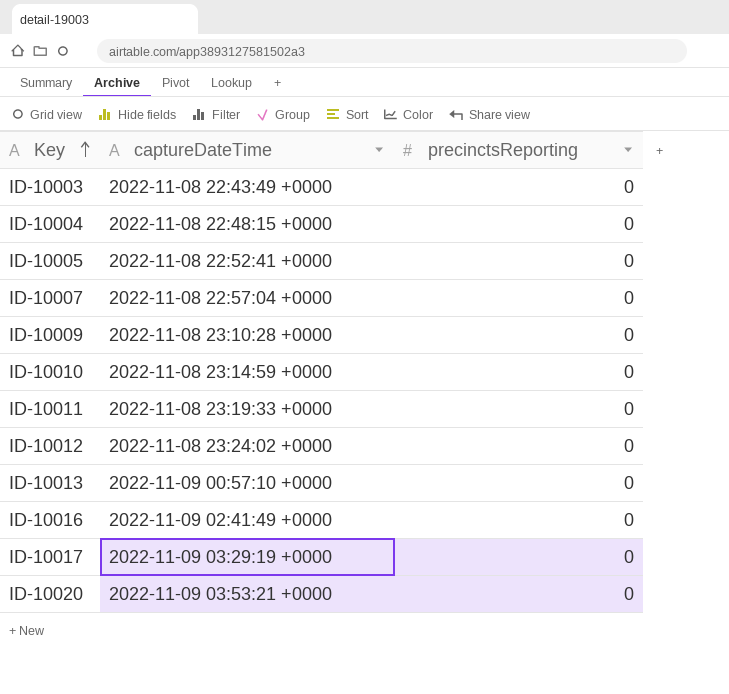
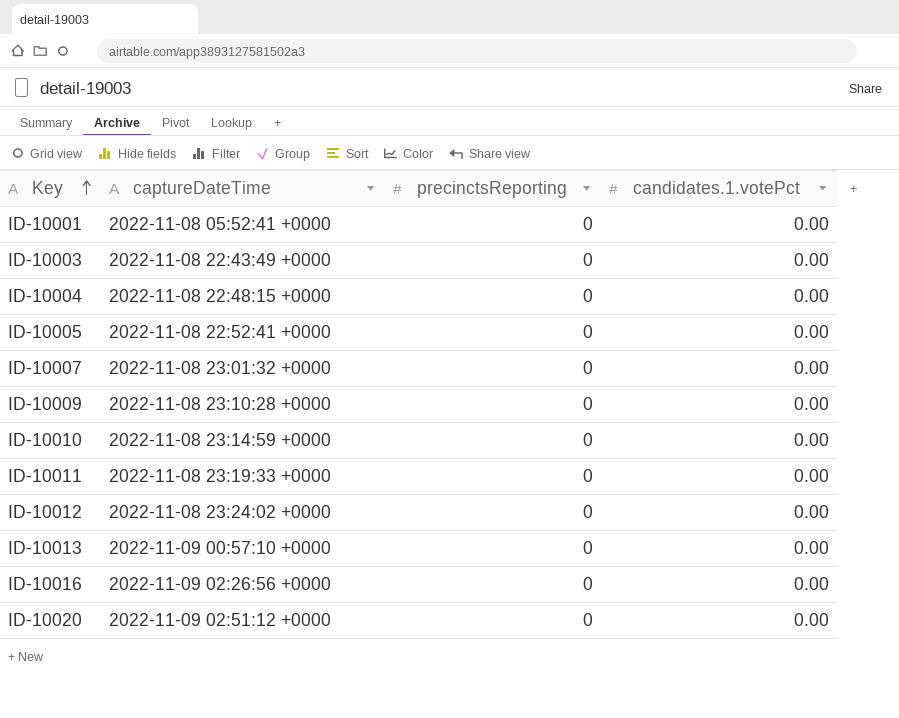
column candidates.1.votePct | position: none -> 4
row ID-10017: 2022-11-09 03:29:19 +0000 | 0 -> none
row ID-10001: none -> 2022-11-08 05:52:41 +0000 | 0 | 0.00
ID-10007 | captureDateTime: 2022-11-08 22:57:04 +0000 -> 2022-11-08 23:01:32 +0000
ID-10016 | captureDateTime: 2022-11-09 02:41:49 +0000 -> 2022-11-09 02:26:56 +0000
ID-10020 | captureDateTime: 2022-11-09 03:53:21 +0000 -> 2022-11-09 02:51:12 +0000

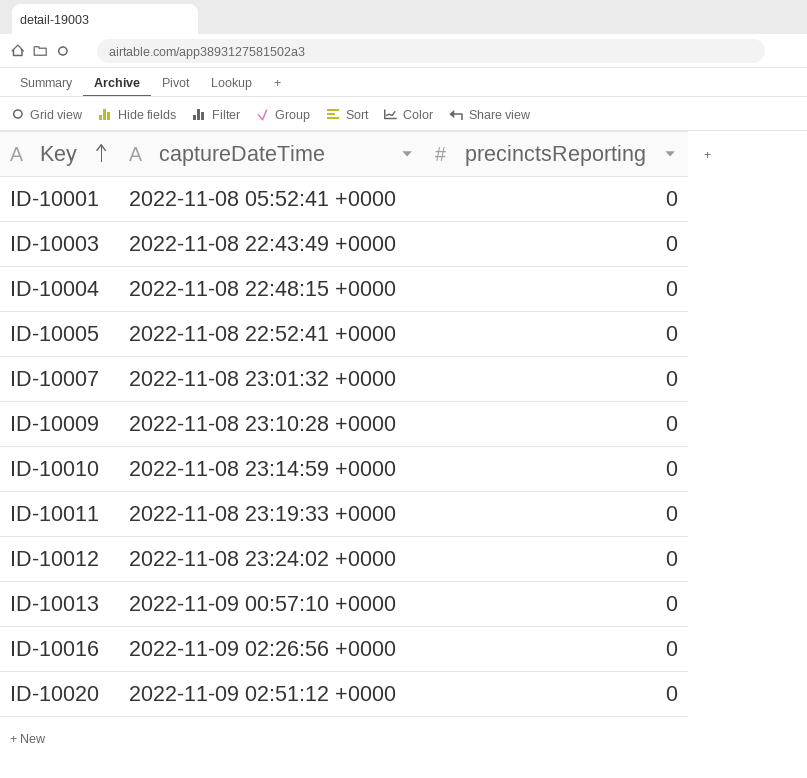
column candidates.1.votePct | position: 4 -> none

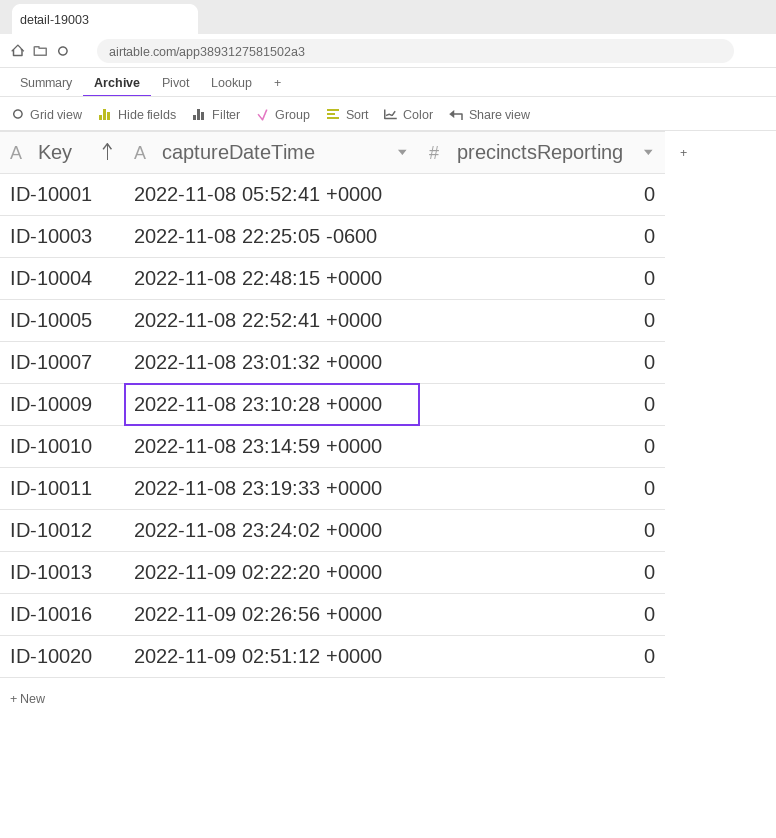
ID-10003 | captureDateTime: 2022-11-08 22:43:49 +0000 -> 2022-11-08 22:25:05 -0600
ID-10013 | captureDateTime: 2022-11-09 00:57:10 +0000 -> 2022-11-09 02:22:20 +0000

